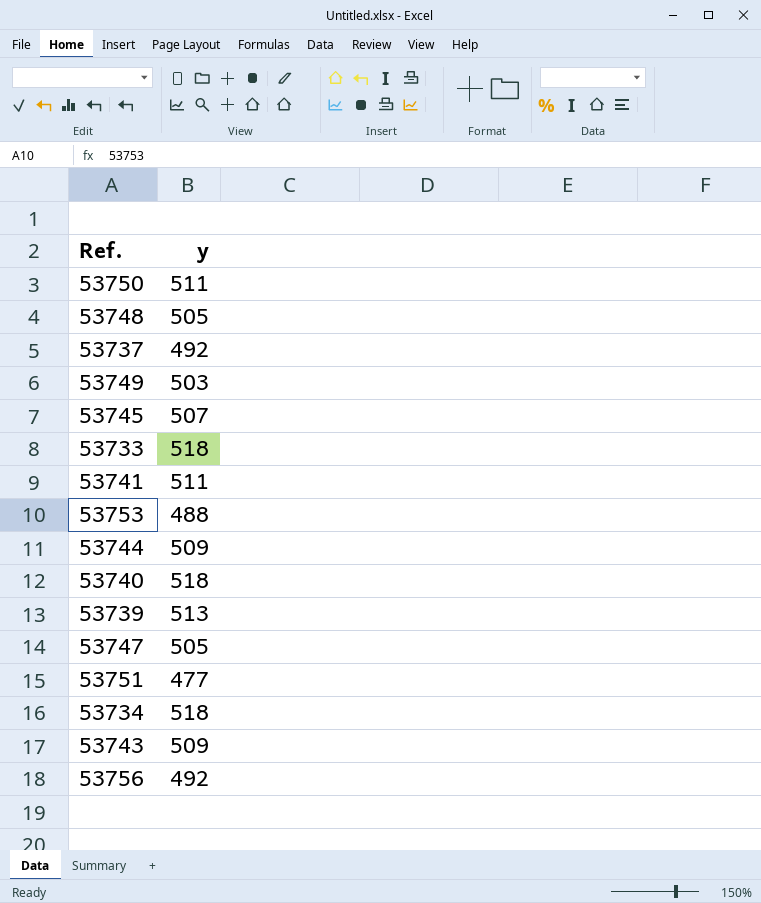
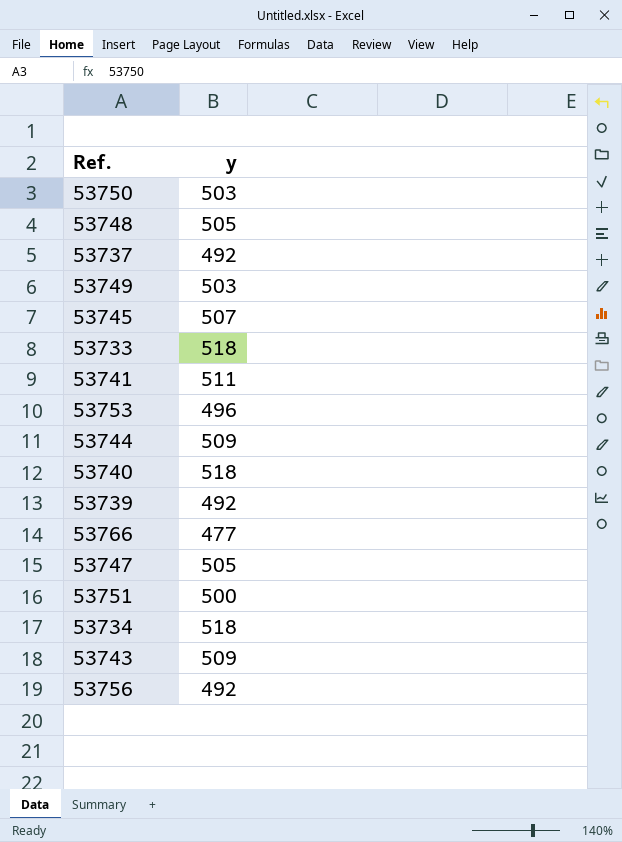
53750 | y: 511 -> 503
53753 | y: 488 -> 496
53739 | y: 513 -> 492
row 53766: none -> 477
53751 | y: 477 -> 500

